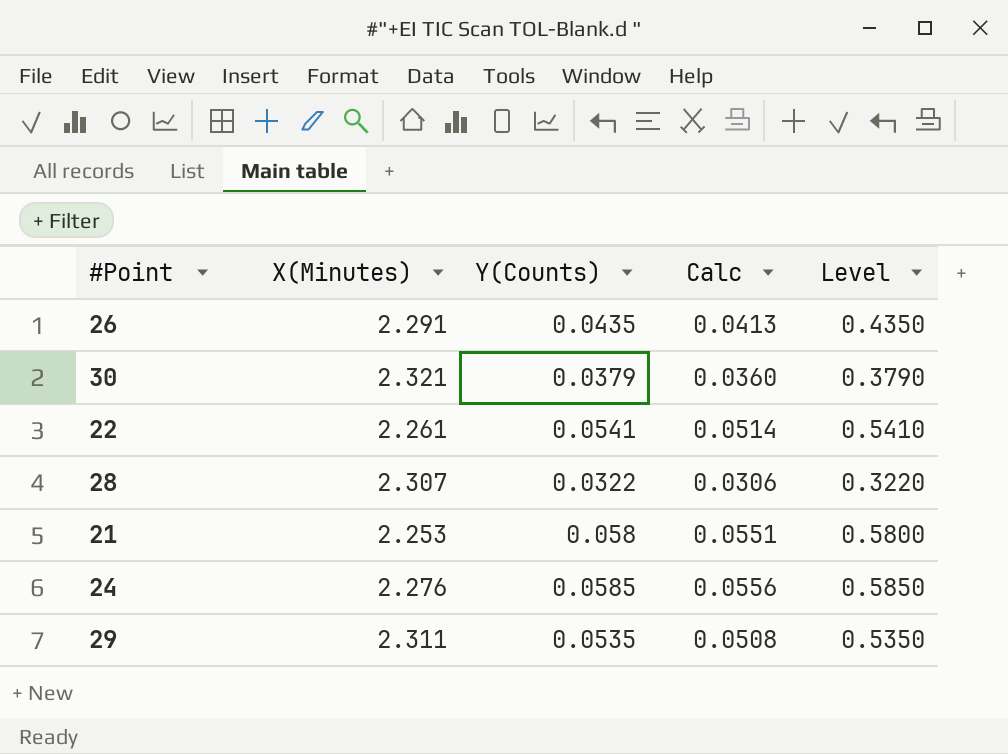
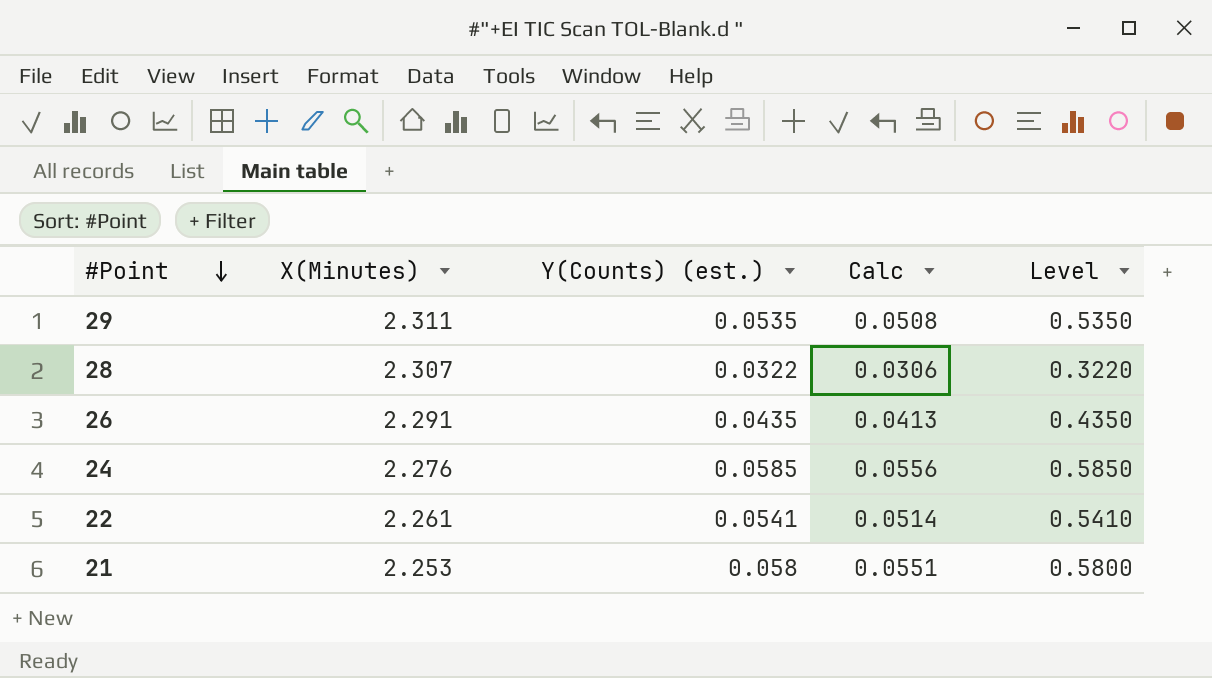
row order: none -> #Point descending
column name: Y(Counts) -> Y(Counts) (est.)
row 30: 2.321 | 0.0379 | 0.0360 | 0.3790 -> none

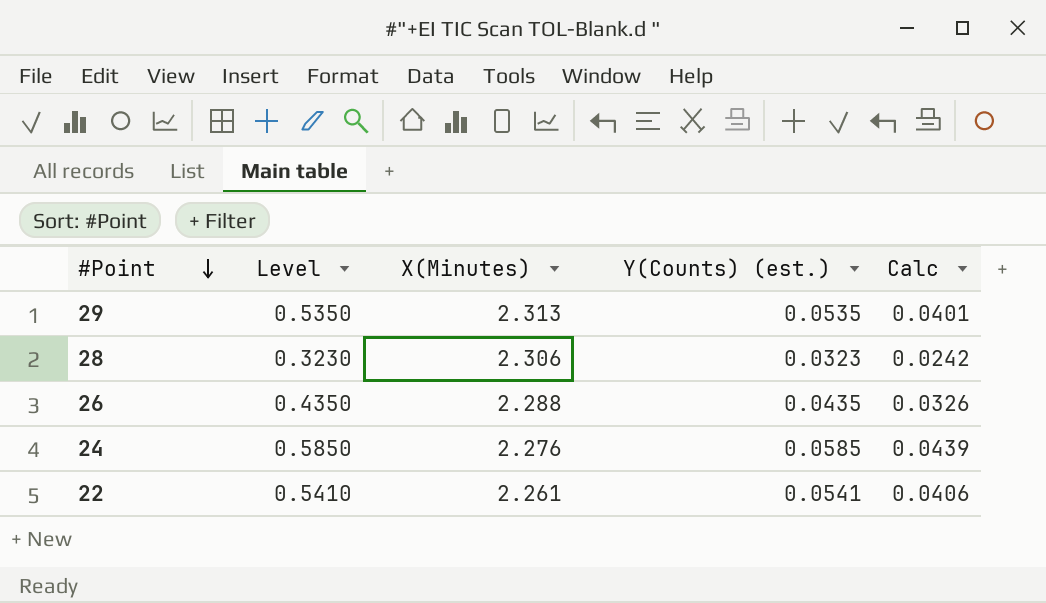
column Level | position: 5 -> 2
column Calc | formula: [Y(Counts) (est.)] * 0.95 -> [Y(Counts) (est.)] * 0.75
row 21: 2.253 | 0.058 | 0.0551 | 0.5800 -> none
29 | X(Minutes): 2.311 -> 2.313
28 | Level: 0.3220 -> 0.3230
28 | X(Minutes): 2.307 -> 2.306
28 | Y(Counts) (est.): 0.0322 -> 0.0323
26 | X(Minutes): 2.291 -> 2.288

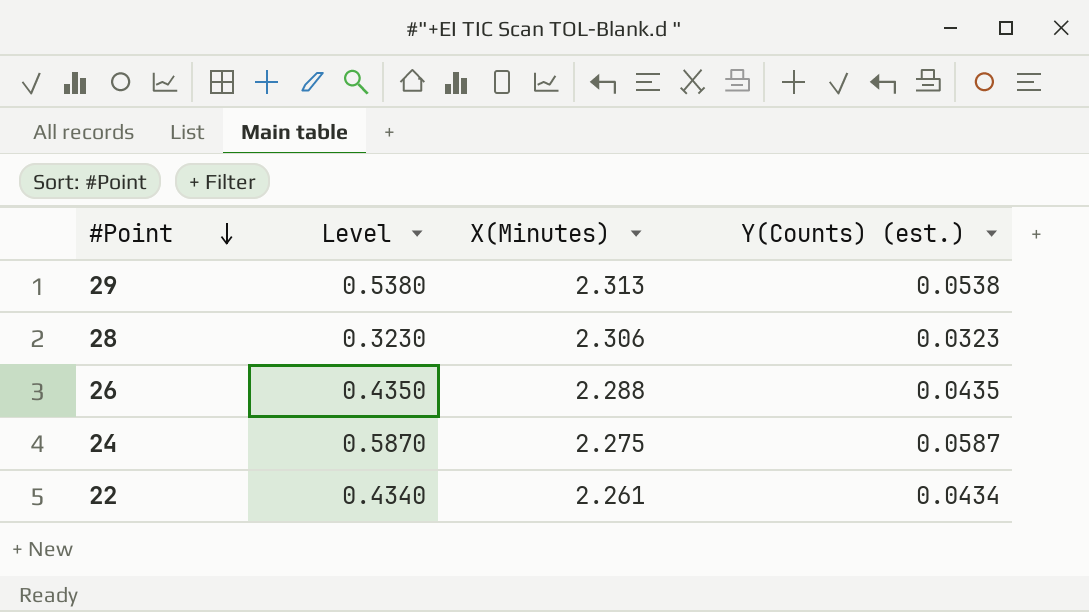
column Calc | formula: [Y(Counts) (est.)] * 0.75 -> none
29 | Level: 0.5350 -> 0.5380
29 | Y(Counts) (est.): 0.0535 -> 0.0538
24 | Level: 0.5850 -> 0.5870
24 | X(Minutes): 2.276 -> 2.275
24 | Y(Counts) (est.): 0.0585 -> 0.0587
22 | Level: 0.5410 -> 0.4340
22 | Y(Counts) (est.): 0.0541 -> 0.0434

